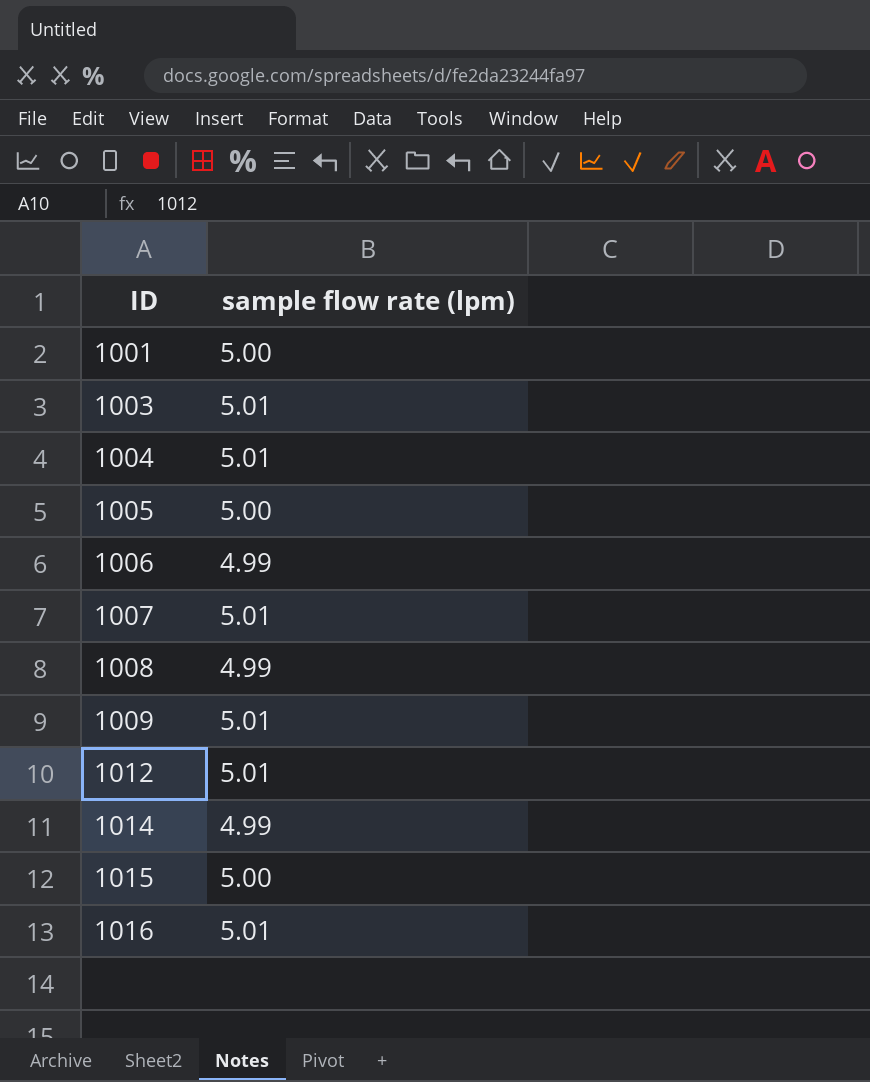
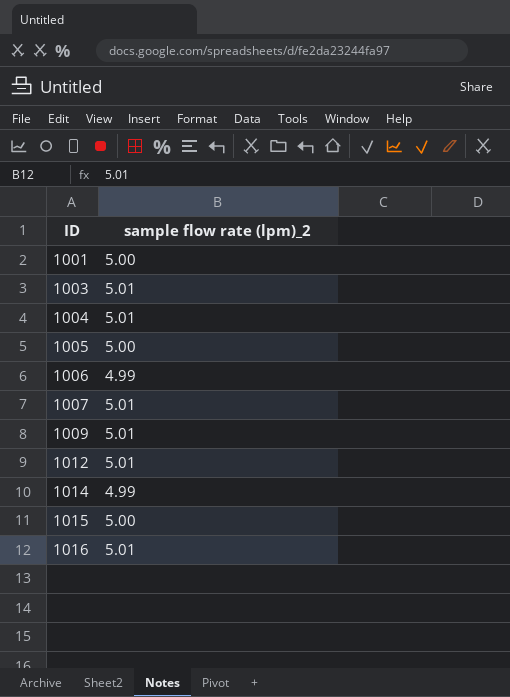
column name: sample flow rate (lpm) -> sample flow rate (lpm)_2
row 1008: 4.99 -> none

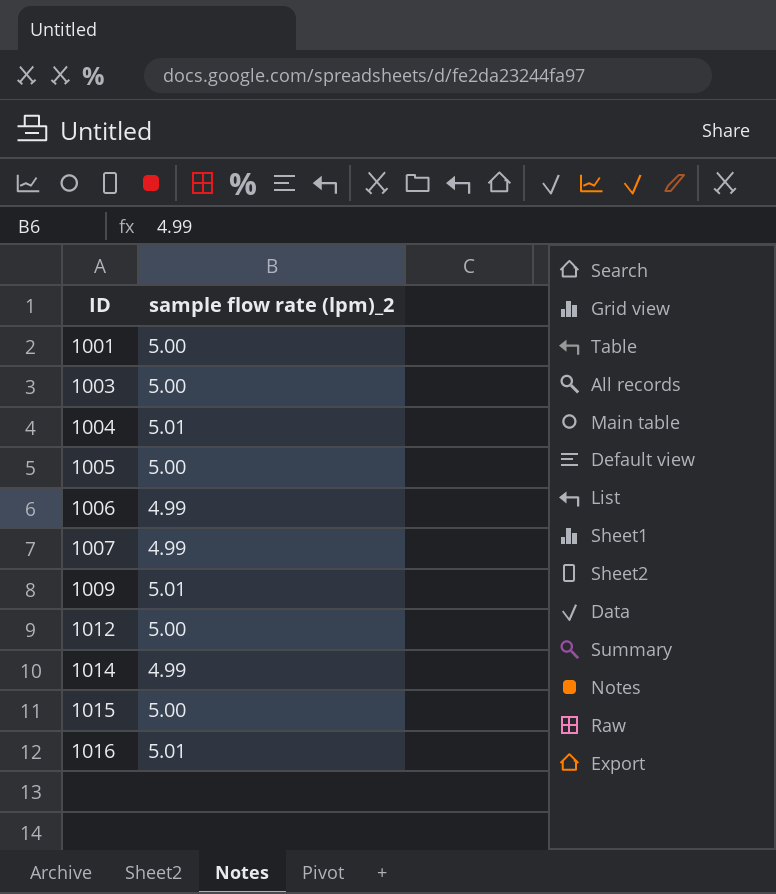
1003 | sample flow rate (lpm)_2: 5.01 -> 5.00
1007 | sample flow rate (lpm)_2: 5.01 -> 4.99
1012 | sample flow rate (lpm)_2: 5.01 -> 5.00

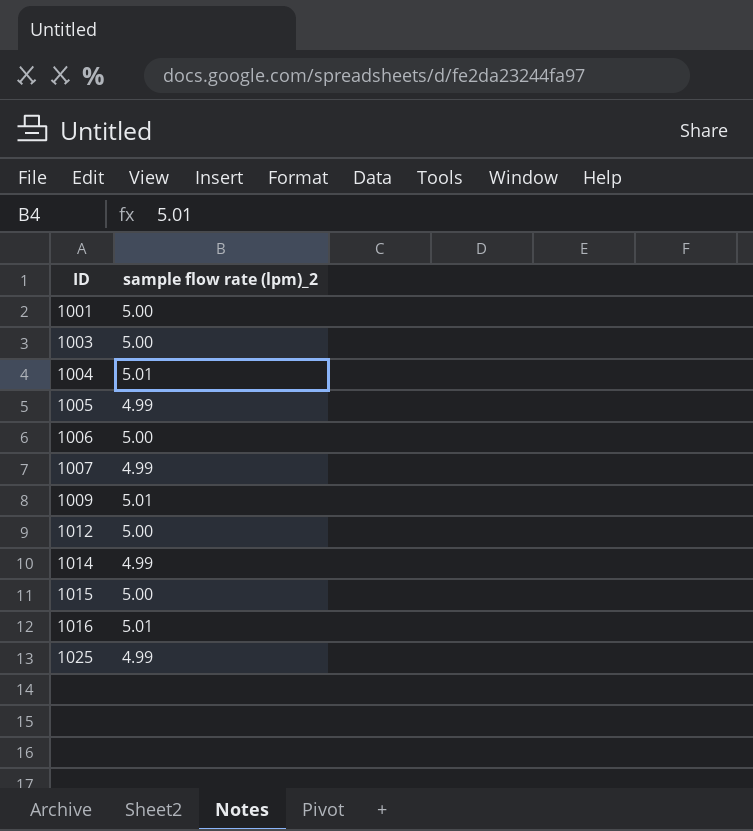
1005 | sample flow rate (lpm)_2: 5.00 -> 4.99
1006 | sample flow rate (lpm)_2: 4.99 -> 5.00
row 1025: none -> 4.99

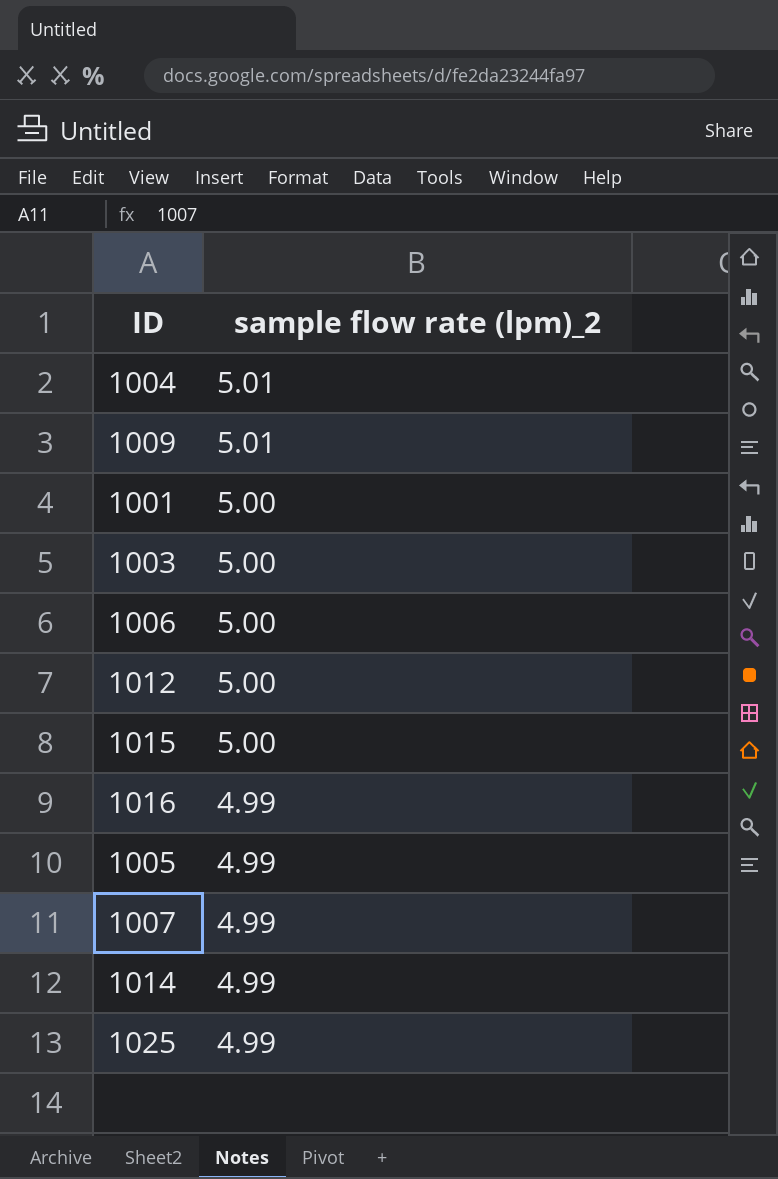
row order: ID ascending -> sample flow rate (lpm)_2 descending
1016 | sample flow rate (lpm)_2: 5.01 -> 4.99

